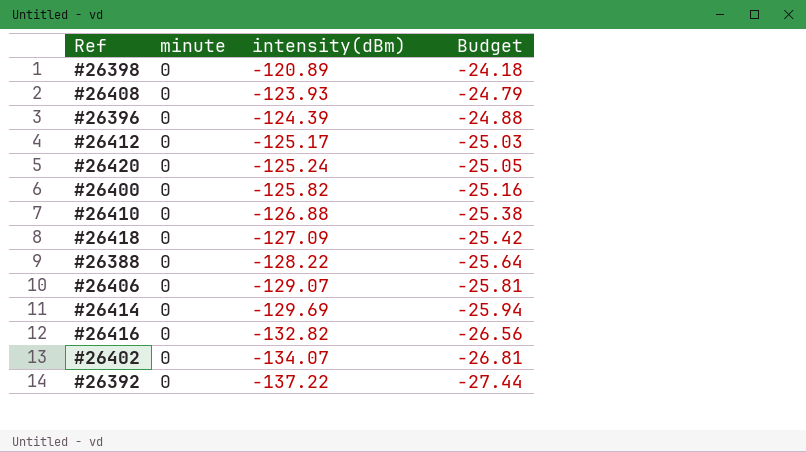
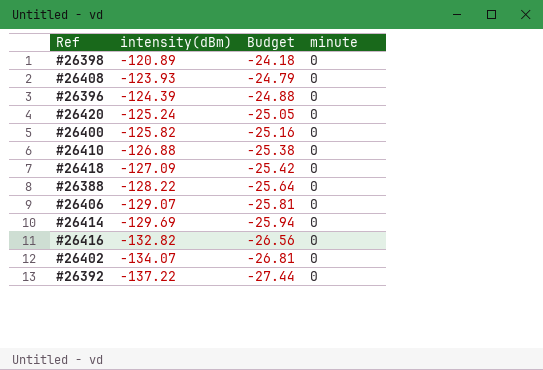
column minute | position: 2 -> 4
row #26412: 0 | -125.17 | -25.03 -> none

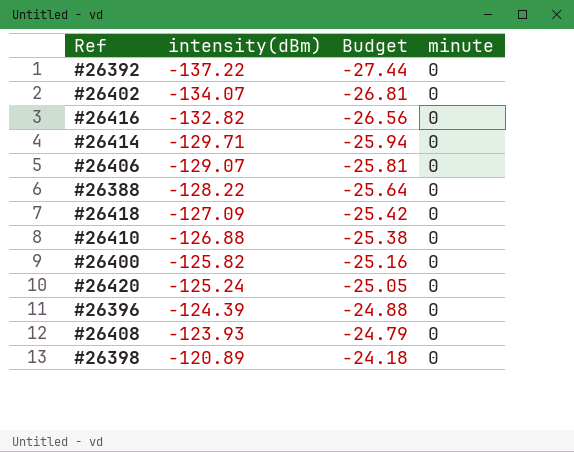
row order: intensity(dBm) descending -> intensity(dBm) ascending
#26414 | intensity(dBm): -129.69 -> -129.71

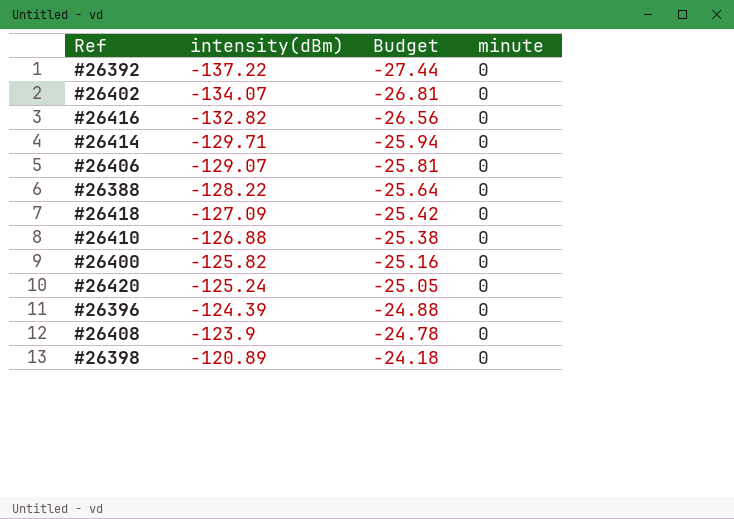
#26408 | intensity(dBm): -123.93 -> -123.9
#26408 | Budget: -24.79 -> -24.78

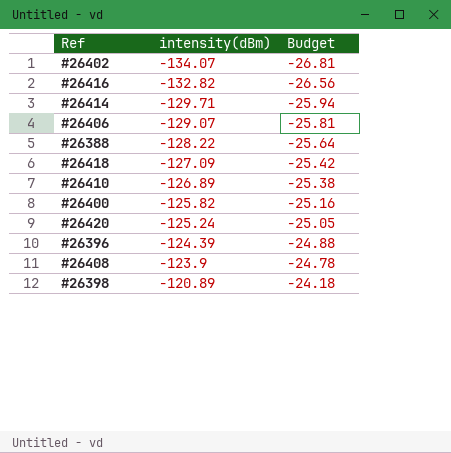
column minute | position: 4 -> none
row #26392: -137.22 | -27.44 | 0 -> none
#26410 | intensity(dBm): -126.88 -> -126.89

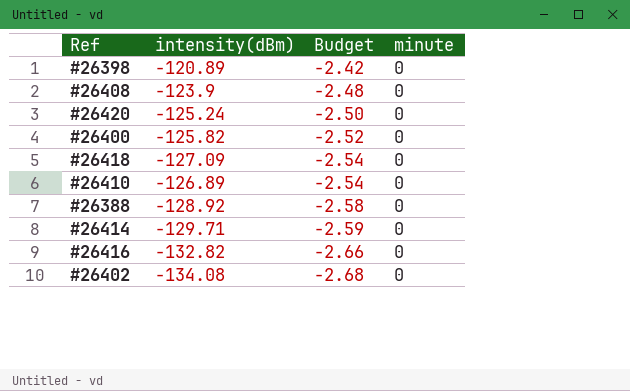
row order: intensity(dBm) ascending -> Budget descending
column Budget | formula: [intensity(dBm)] * 0.2 -> [intensity(dBm)] * 0.02
column minute | position: none -> 4
row #26406: -129.07 | -25.81 -> none
row #26396: -124.39 | -24.88 -> none
#26388 | intensity(dBm): -128.22 -> -128.92
#26402 | intensity(dBm): -134.07 -> -134.08

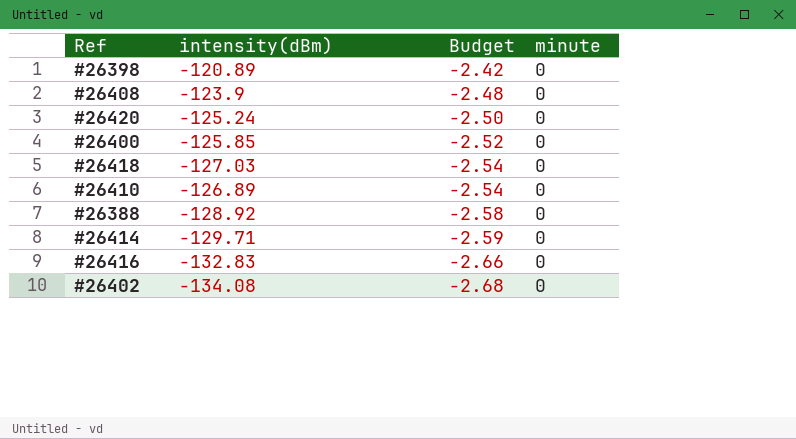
#26400 | intensity(dBm): -125.82 -> -125.85
#26418 | intensity(dBm): -127.09 -> -127.03
#26416 | intensity(dBm): -132.82 -> -132.83

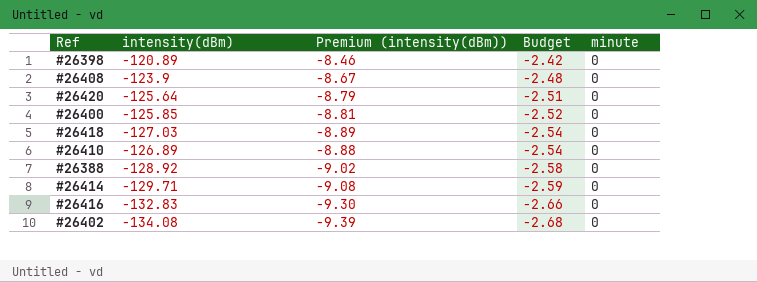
column Premium (intensity(dBm)) | formula: none -> [intensity(dBm)] * 0.07
#26420 | intensity(dBm): -125.24 -> -125.64
#26420 | Budget: -2.50 -> -2.51

